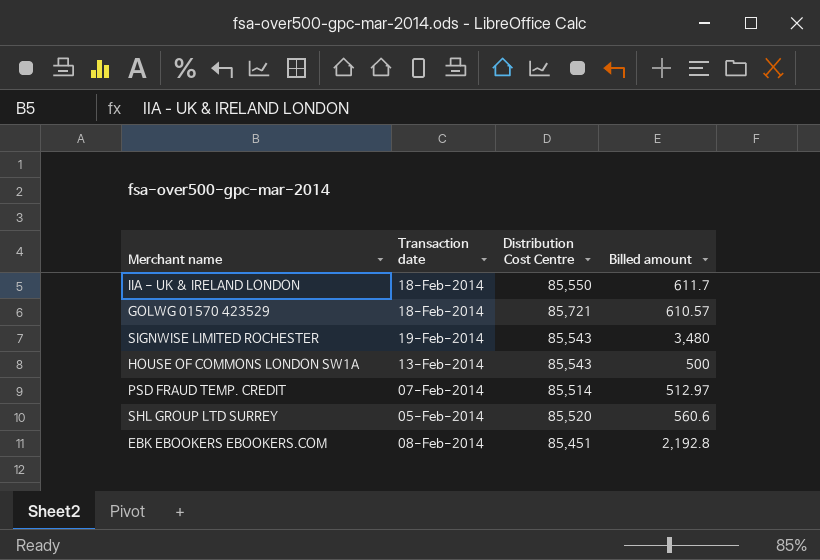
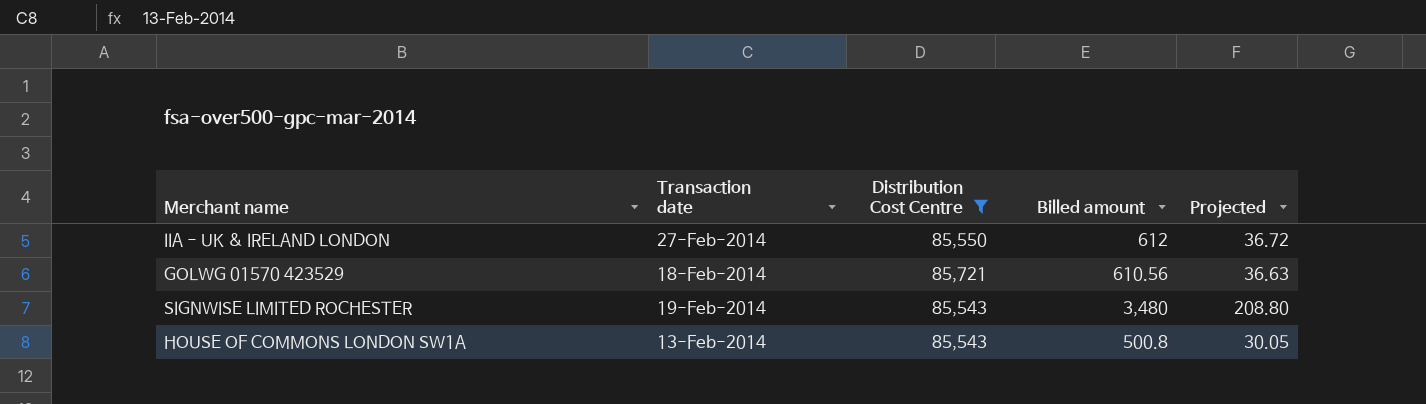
filter: none -> Distribution Cost Centre >= 85,543
column Projected | formula: none -> [Billed amount] * 0.06
IIA - UK & IRELAND LONDON | Transaction date: 18-Feb-2014 -> 27-Feb-2014
IIA - UK & IRELAND LONDON | Billed amount: 611.7 -> 612
GOLWG 01570 423529 | Billed amount: 610.57 -> 610.56
HOUSE OF COMMONS LONDON SW1A | Billed amount: 500 -> 500.8

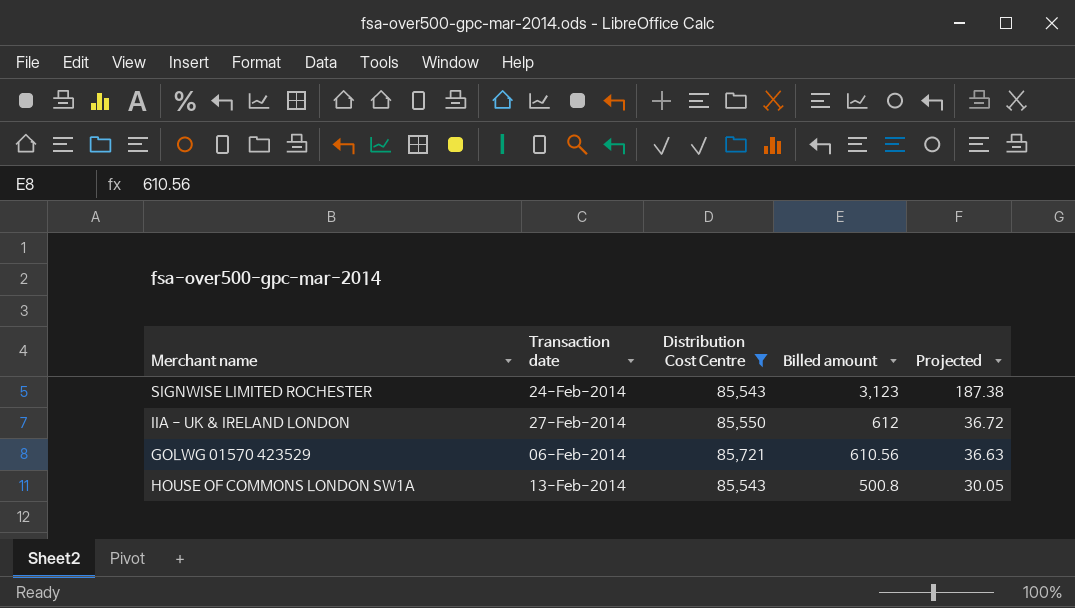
row order: none -> Billed amount descending
SIGNWISE LIMITED ROCHESTER | Transaction date: 19-Feb-2014 -> 24-Feb-2014
SIGNWISE LIMITED ROCHESTER | Billed amount: 3,480 -> 3,123
SIGNWISE LIMITED ROCHESTER | Projected: 208.80 -> 187.38
GOLWG 01570 423529 | Transaction date: 18-Feb-2014 -> 06-Feb-2014

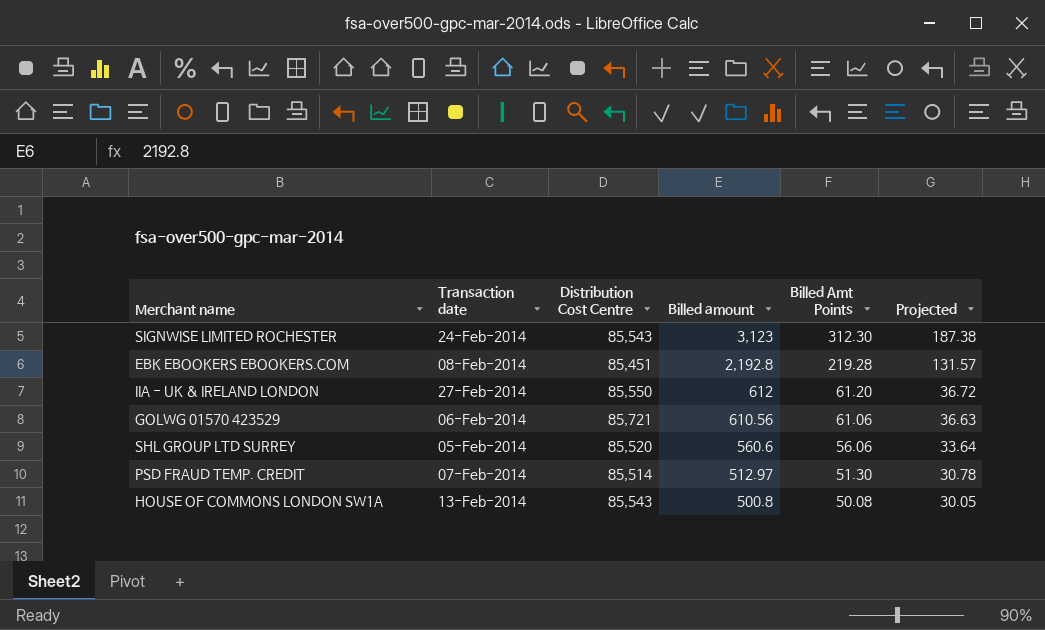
filter: Distribution Cost Centre >= 85,543 -> none
column Billed Amt Points | formula: none -> [Billed amount] * 0.1

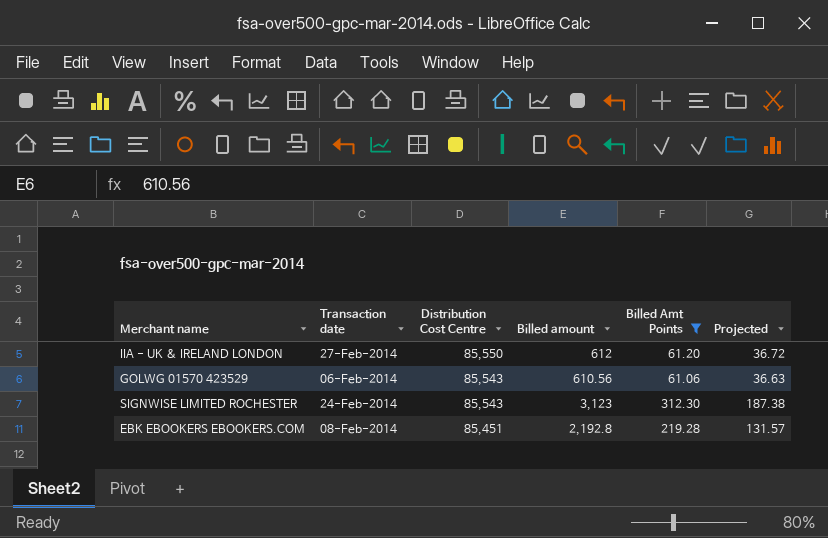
filter: none -> Billed Amt Points >= 61.06
row order: Billed amount descending -> Distribution Cost Centre descending
GOLWG 01570 423529 | Distribution Cost Centre: 85,721 -> 85,543

